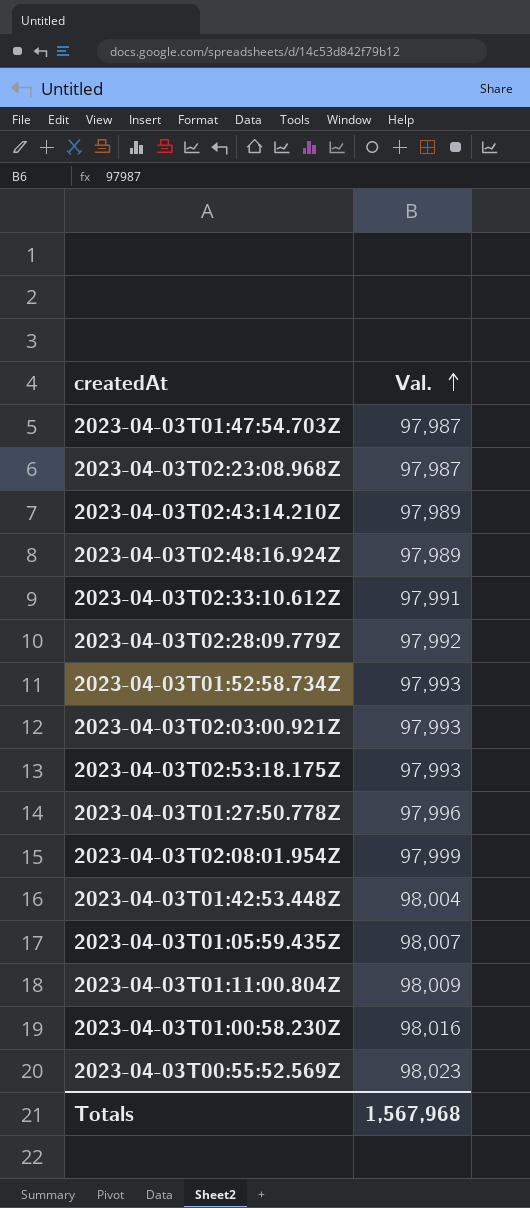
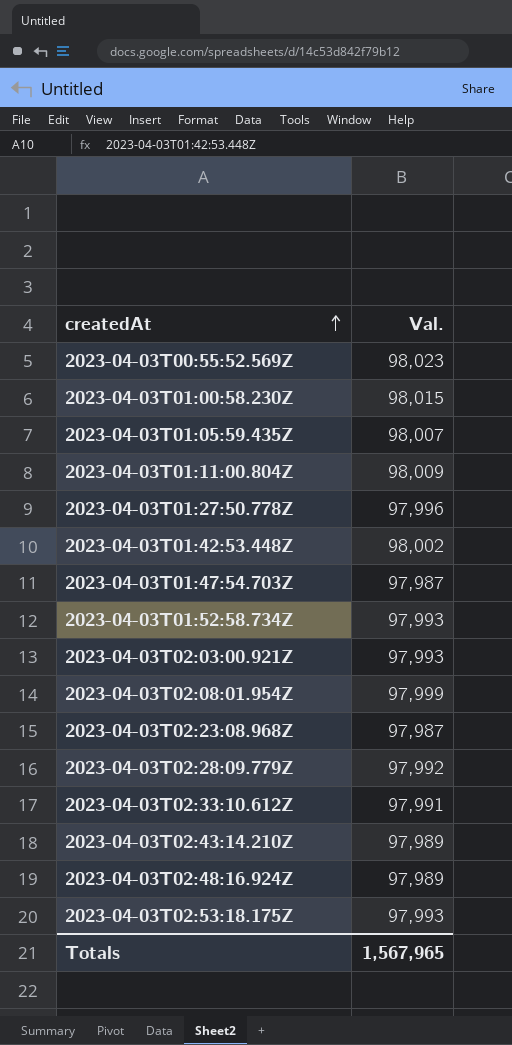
row order: Val. ascending -> createdAt ascending
2023-04-03T01:00:58.230Z | Val.: 98,016 -> 98,015
2023-04-03T01:42:53.448Z | Val.: 98,004 -> 98,002
Totals | Val.: 1,567,968 -> 1,567,965

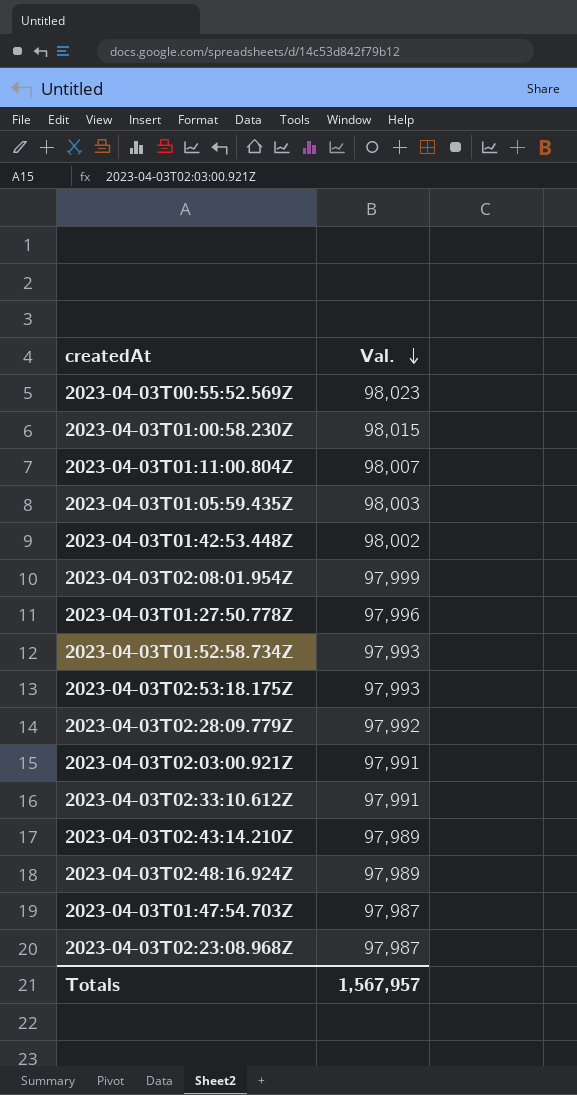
row order: createdAt ascending -> Val. descending
2023-04-03T01:11:00.804Z | Val.: 98,009 -> 98,007
2023-04-03T01:05:59.435Z | Val.: 98,007 -> 98,003
2023-04-03T02:03:00.921Z | Val.: 97,993 -> 97,991
Totals | Val.: 1,567,965 -> 1,567,957

